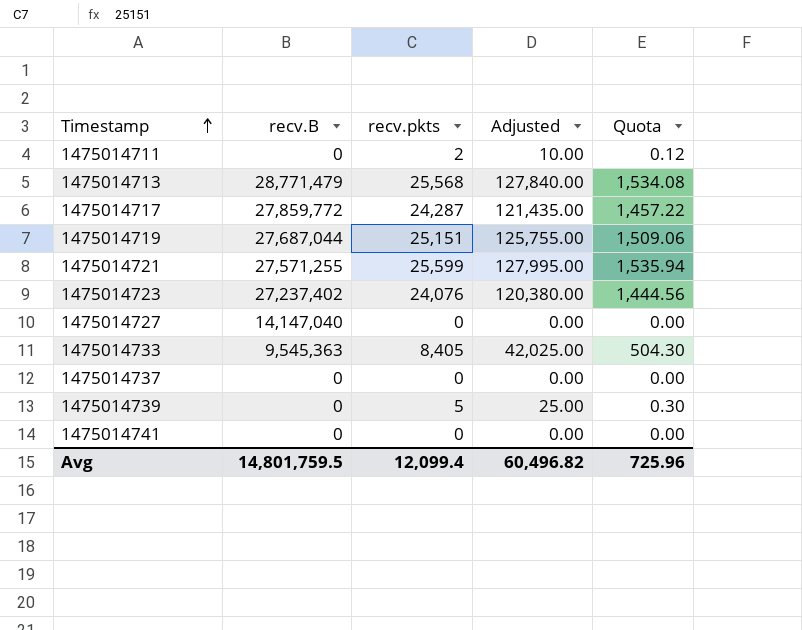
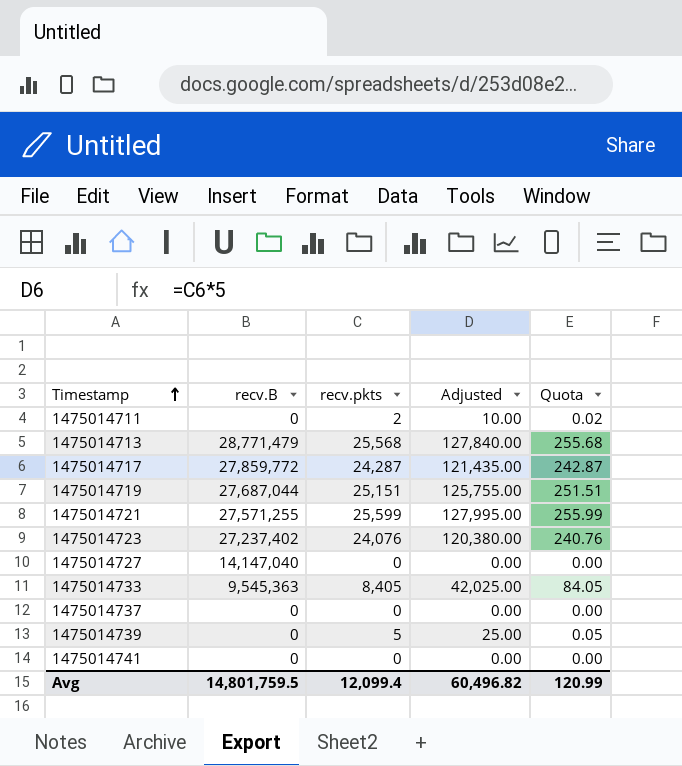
column Quota | formula: [recv.pkts] * 0.06 -> [recv.pkts] * 0.01
Avg | Quota: 725.96 -> 120.99

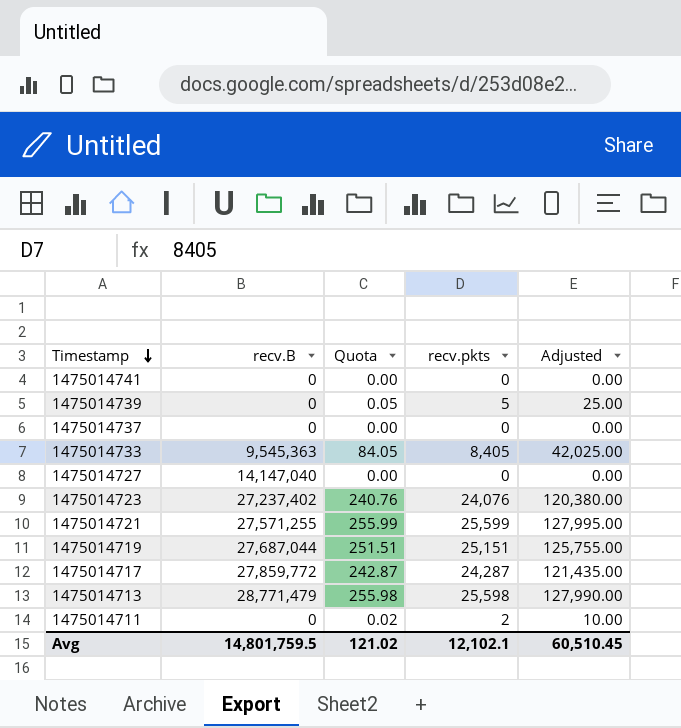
row order: Timestamp ascending -> Timestamp descending
column Quota | position: 5 -> 3
1475014713 | Quota: 255.68 -> 255.98
1475014713 | recv.pkts: 25,568 -> 25,598
1475014713 | Adjusted: 127,840.00 -> 127,990.00
Avg | Quota: 120.99 -> 121.02
Avg | recv.pkts: 12,099.4 -> 12,102.1
Avg | Adjusted: 60,496.82 -> 60,510.45

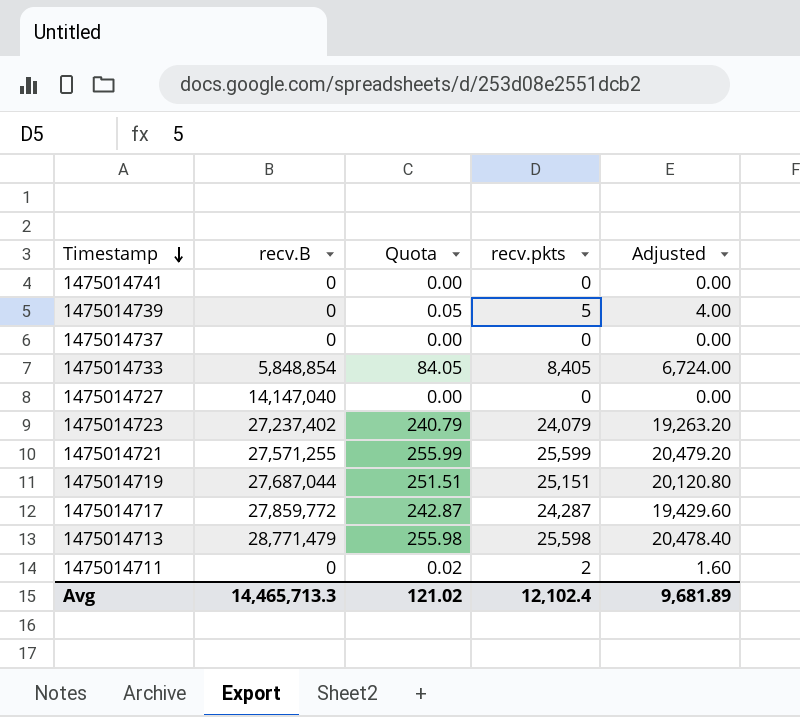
column Adjusted | formula: [recv.pkts] * 5 -> [recv.pkts] * 0.8
1475014733 | recv.B: 9,545,363 -> 5,848,854
1475014723 | Quota: 240.76 -> 240.79
1475014723 | recv.pkts: 24,076 -> 24,079
Avg | recv.B: 14,801,759.5 -> 14,465,713.3
Avg | recv.pkts: 12,102.1 -> 12,102.4
Avg | Adjusted: 60,510.45 -> 9,681.89

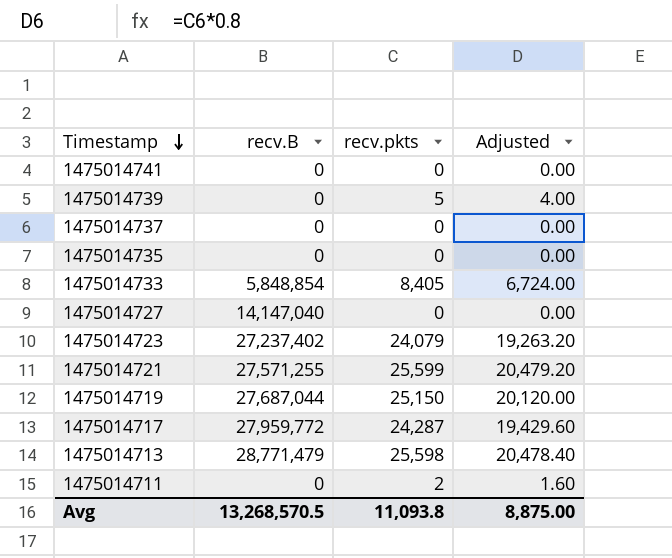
column Quota | formula: [recv.pkts] * 0.01 -> none
row 1475014735: none -> 0 | 0 | 0.00
1475014719 | recv.pkts: 25,151 -> 25,150
1475014719 | Adjusted: 20,120.80 -> 20,120.00
1475014717 | recv.B: 27,859,772 -> 27,959,772
Avg | recv.B: 14,465,713.3 -> 13,268,570.5
Avg | recv.pkts: 12,102.4 -> 11,093.8
Avg | Adjusted: 9,681.89 -> 8,875.00

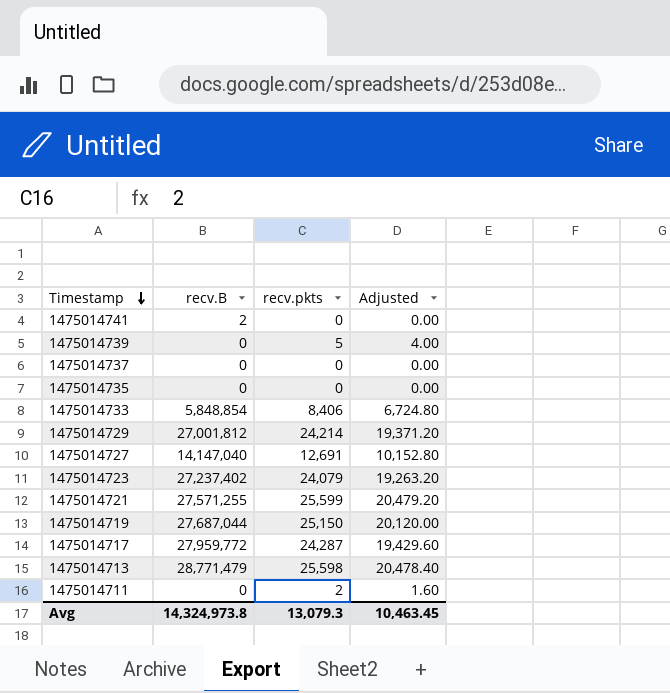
1475014741 | recv.B: 0 -> 2
1475014733 | recv.pkts: 8,405 -> 8,406
1475014733 | Adjusted: 6,724.00 -> 6,724.80
row 1475014729: none -> 27,001,812 | 24,214 | 19,371.20
1475014727 | recv.pkts: 0 -> 12,691
1475014727 | Adjusted: 0.00 -> 10,152.80
Avg | recv.B: 13,268,570.5 -> 14,324,973.8
Avg | recv.pkts: 11,093.8 -> 13,079.3
Avg | Adjusted: 8,875.00 -> 10,463.45

